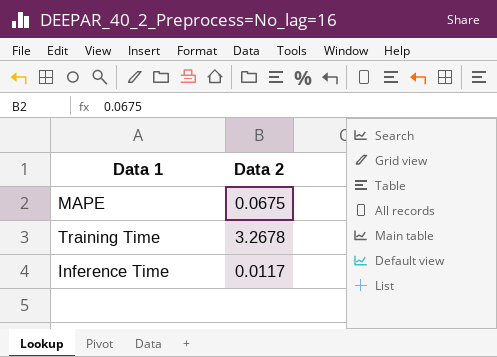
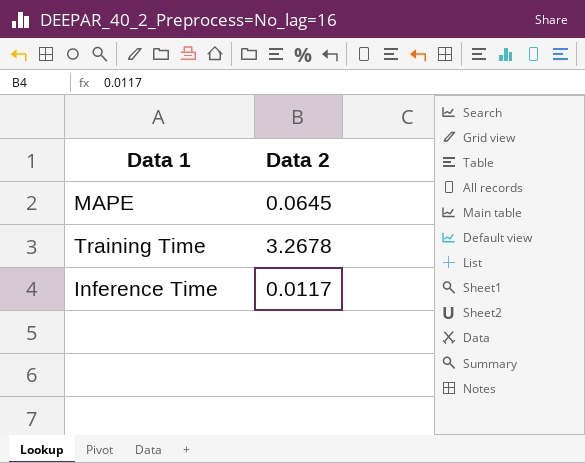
MAPE | Data 2: 0.0675 -> 0.0645

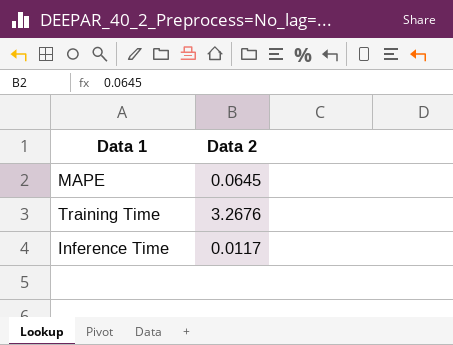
Training Time | Data 2: 3.2678 -> 3.2676

